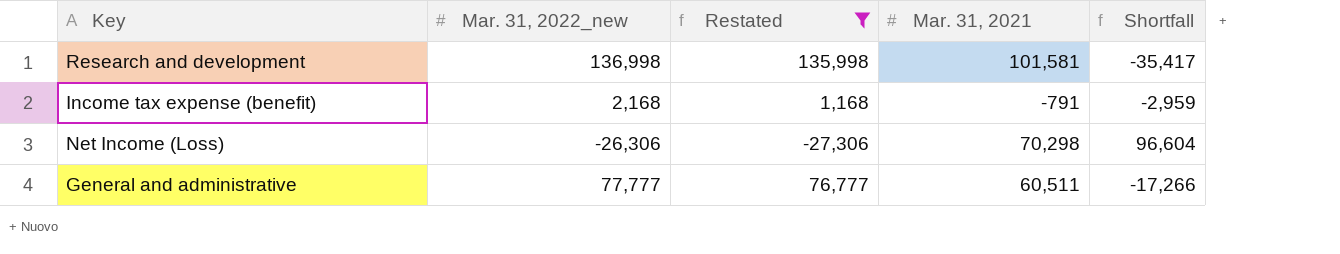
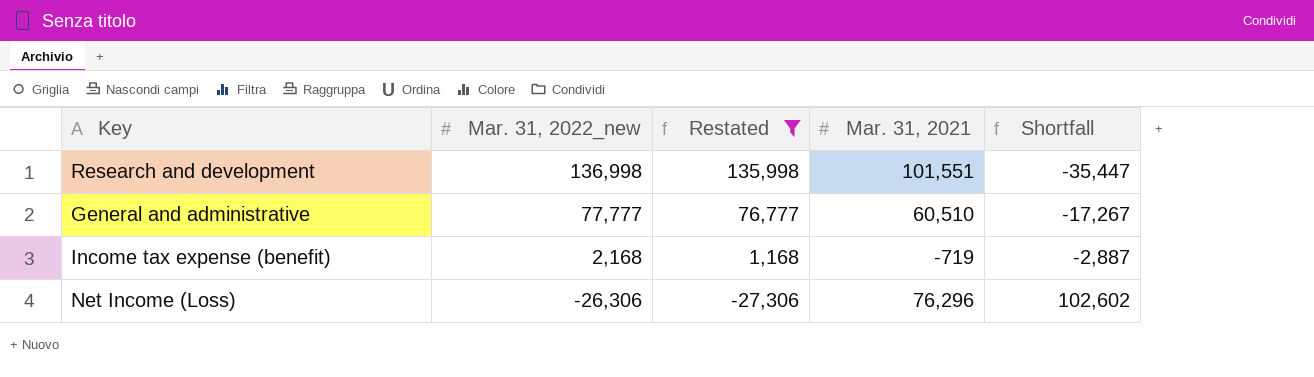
row order: none -> Mar. 31, 2022_new descending
Research and development | Mar. 31, 2021: 101,581 -> 101,551
Research and development | Shortfall: -35,417 -> -35,447
General and administrative | Mar. 31, 2021: 60,511 -> 60,510
General and administrative | Shortfall: -17,266 -> -17,267
Income tax expense (benefit) | Mar. 31, 2021: -791 -> -719
Income tax expense (benefit) | Shortfall: -2,959 -> -2,887
Net Income (Loss) | Mar. 31, 2021: 70,298 -> 76,296
Net Income (Loss) | Shortfall: 96,604 -> 102,602

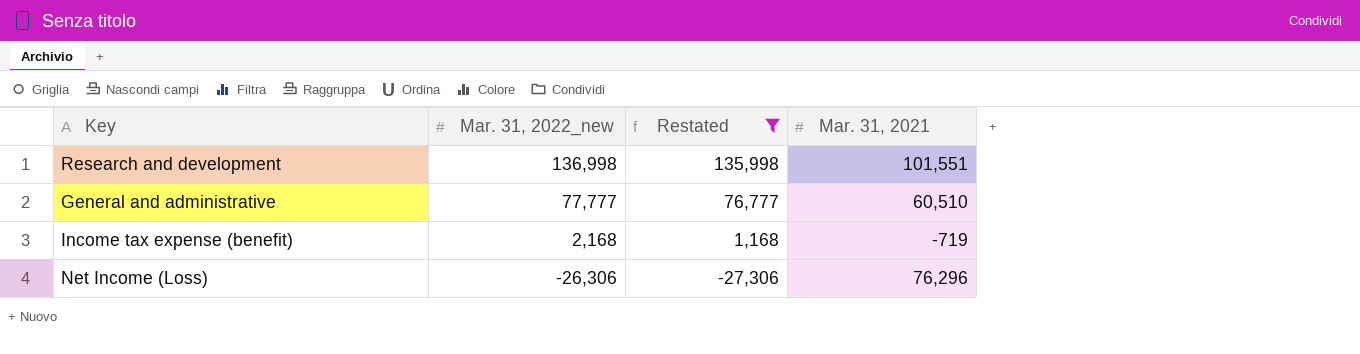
column Shortfall | formula: [Mar. 31, 2021] - [Mar. 31, 2022_new] -> none

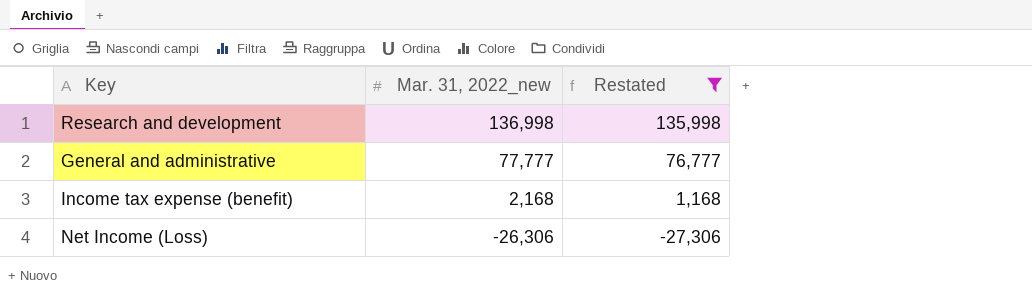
column Mar. 31, 2021 | position: 4 -> none

